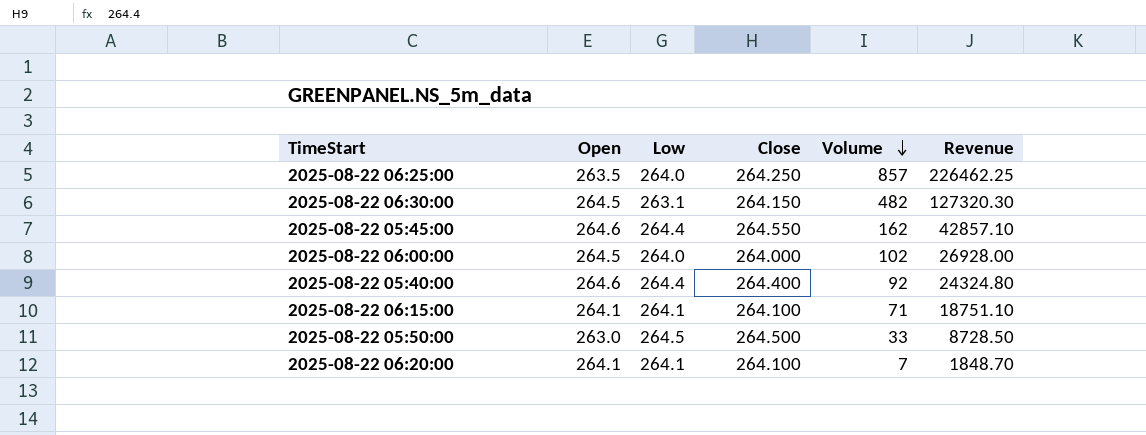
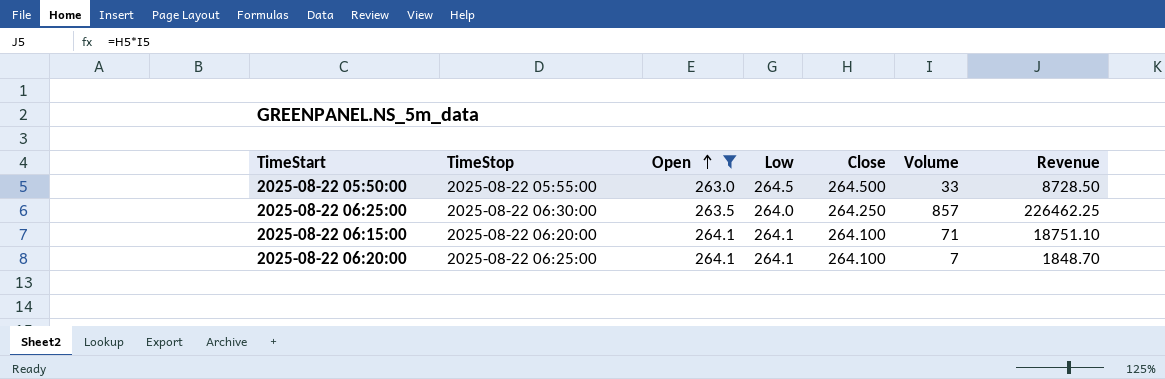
filter: none -> Open <= 264.1
row order: Volume descending -> Open ascending
column TimeStop | position: none -> 2

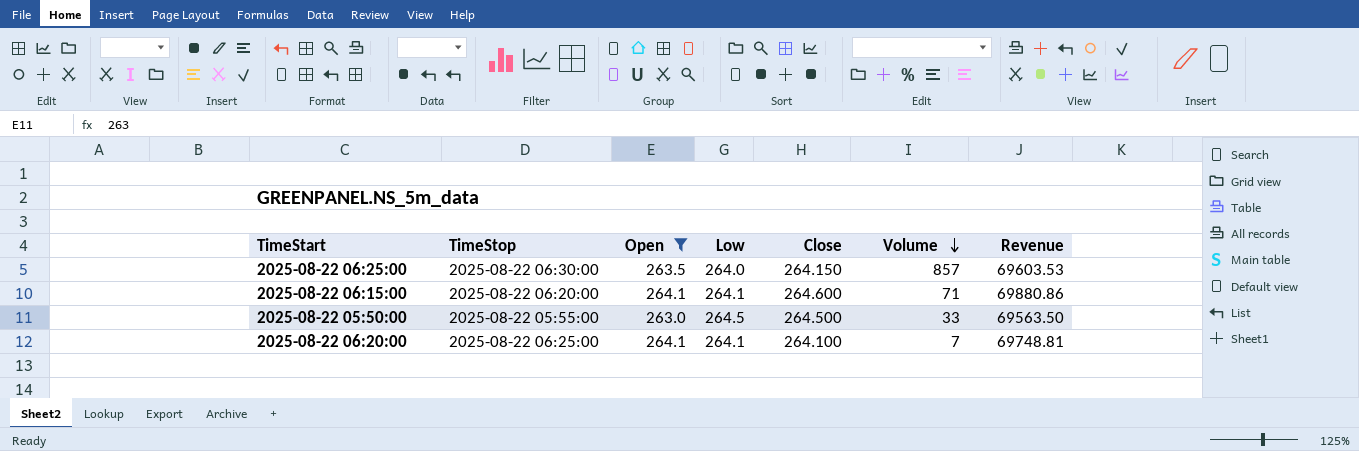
row order: Open ascending -> Volume descending
column Revenue | formula: [Close] * [Volume] -> [Open] * [Close]
2025-08-22 06:25:00 | Close: 264.250 -> 264.150
2025-08-22 06:15:00 | Close: 264.100 -> 264.600

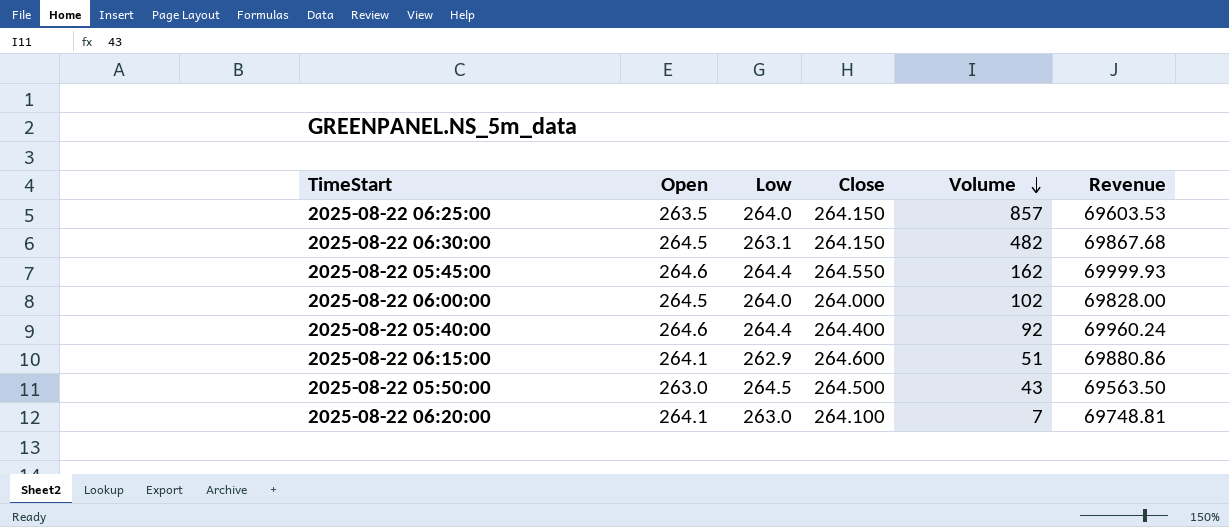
filter: Open <= 264.1 -> none
column TimeStop | position: 2 -> none
2025-08-22 06:15:00 | Low: 264.1 -> 262.9
2025-08-22 06:15:00 | Volume: 71 -> 51
2025-08-22 05:50:00 | Volume: 33 -> 43
2025-08-22 06:20:00 | Low: 264.1 -> 263.0

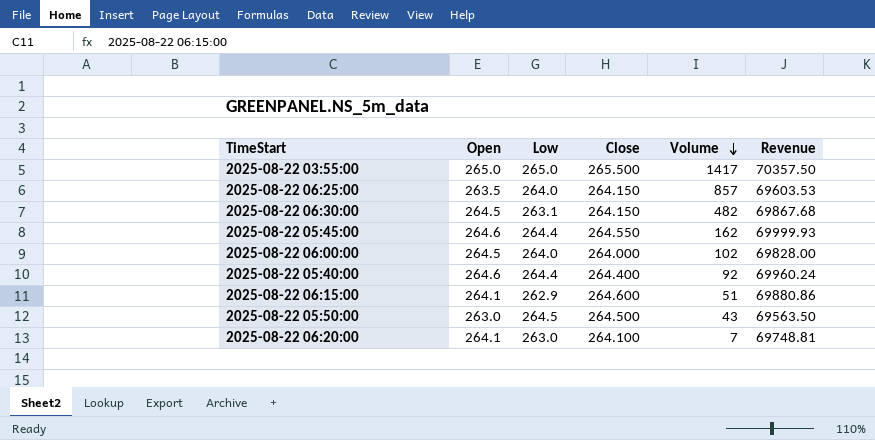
row 2025-08-22 03:55:00: none -> 265.0 | 265.0 | 265.500 | 1417 | 70357.50

